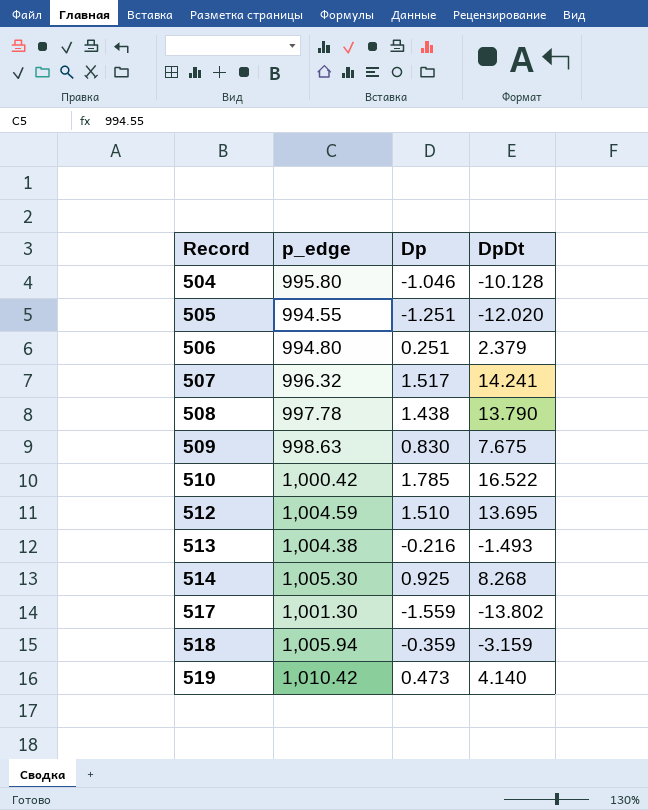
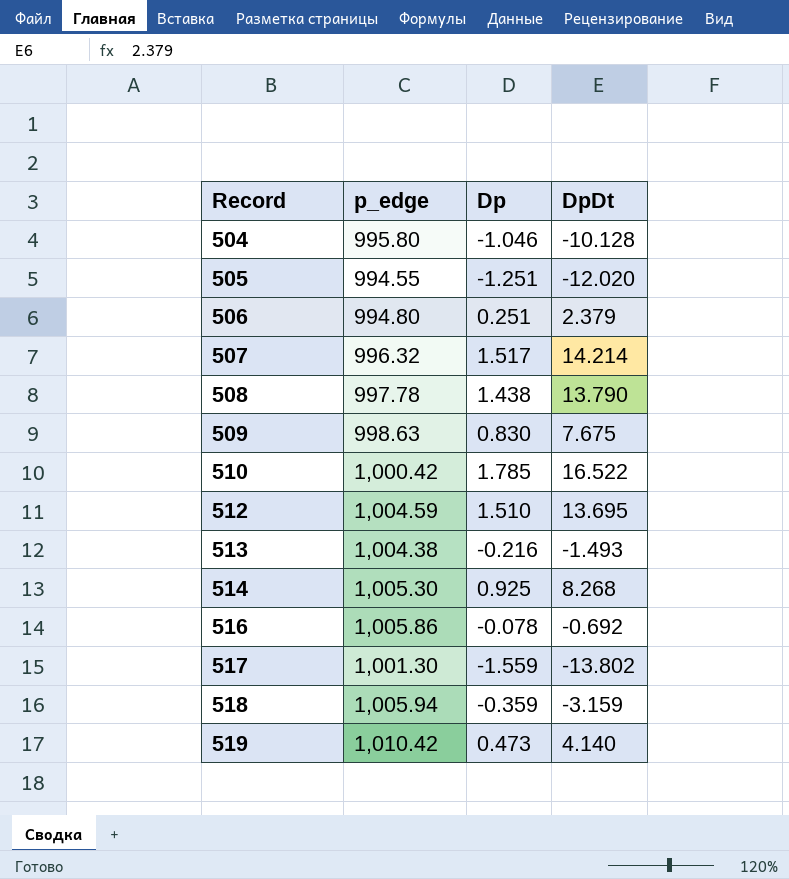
507 | DpDt: 14.241 -> 14.214
row 516: none -> 1,005.86 | -0.078 | -0.692

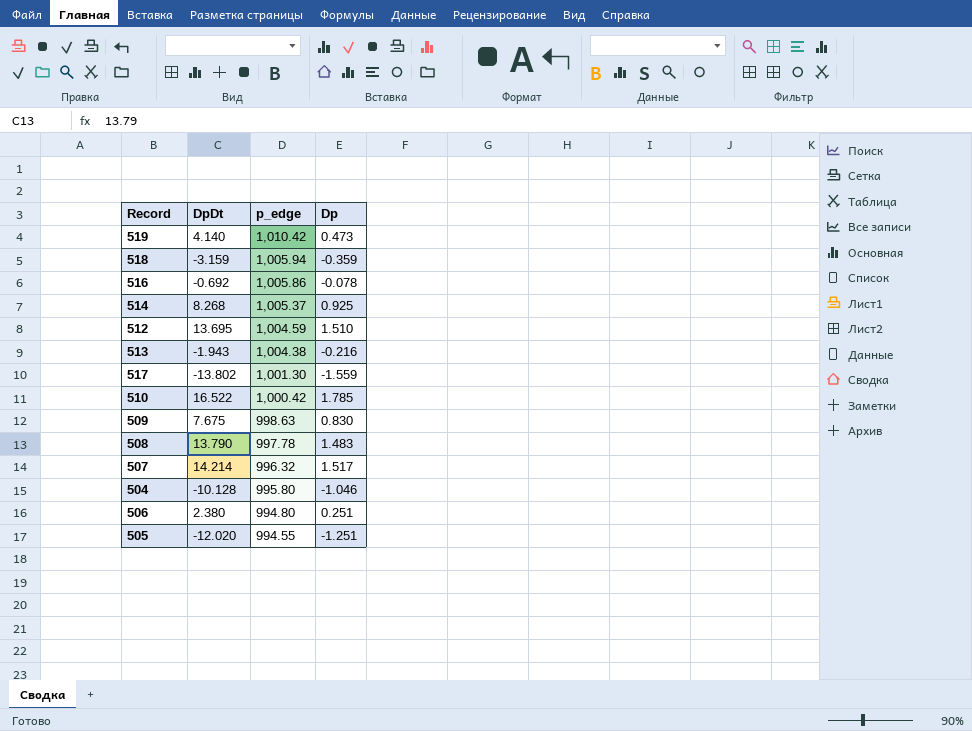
row order: Record ascending -> p_edge descending
column DpDt | position: 4 -> 2
514 | p_edge: 1,005.30 -> 1,005.37
513 | DpDt: -1.493 -> -1.943
508 | Dp: 1.438 -> 1.483
506 | DpDt: 2.379 -> 2.380

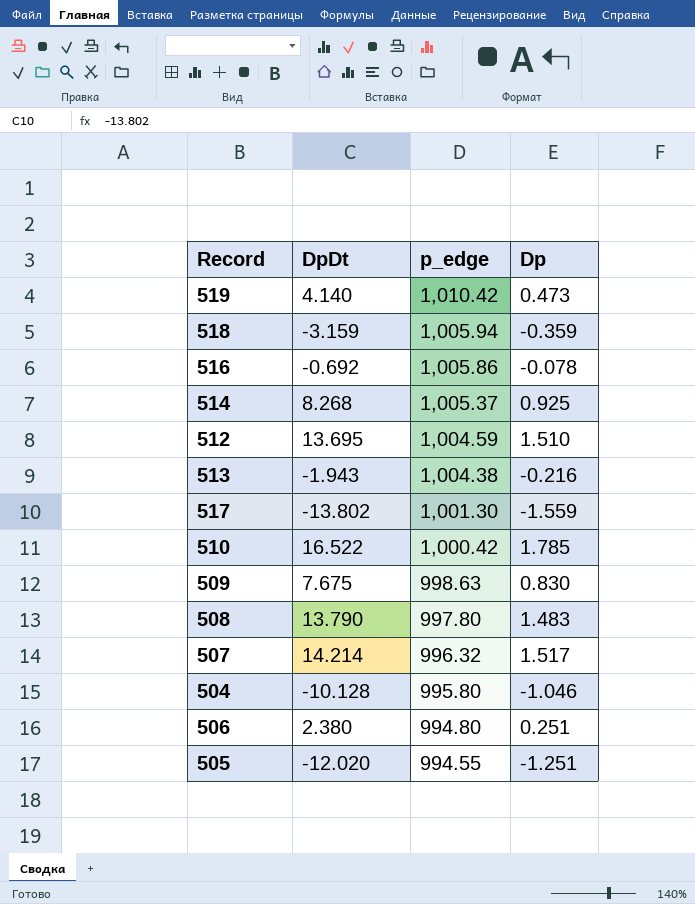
508 | p_edge: 997.78 -> 997.80

